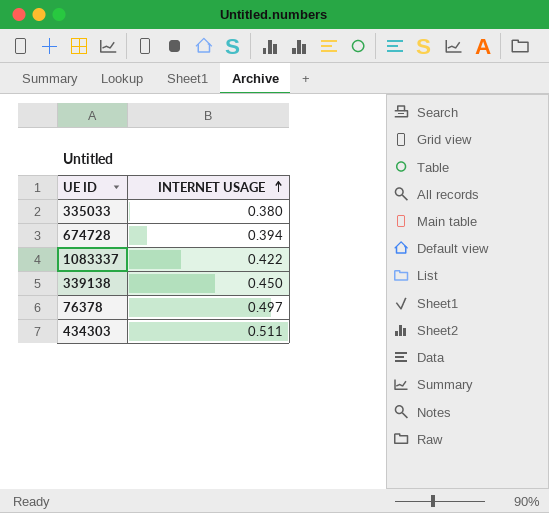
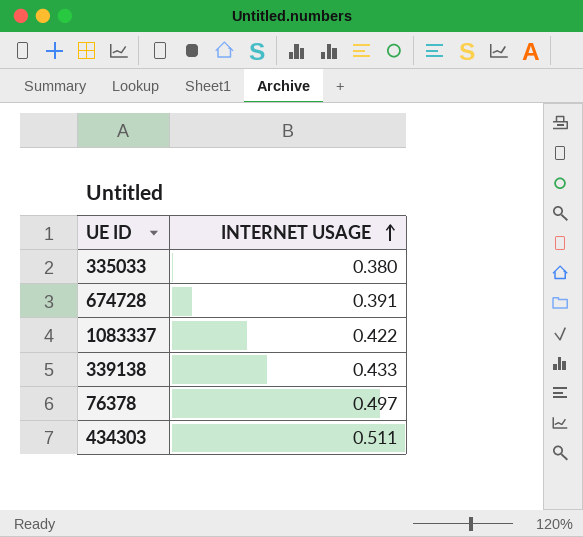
674728 | INTERNET USAGE: 0.394 -> 0.391
339138 | INTERNET USAGE: 0.450 -> 0.433

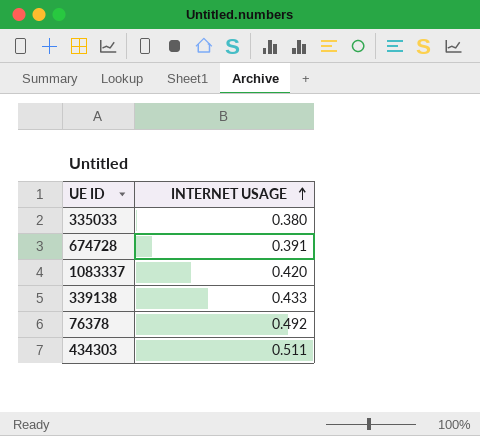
1083337 | INTERNET USAGE: 0.422 -> 0.420
76378 | INTERNET USAGE: 0.497 -> 0.492

